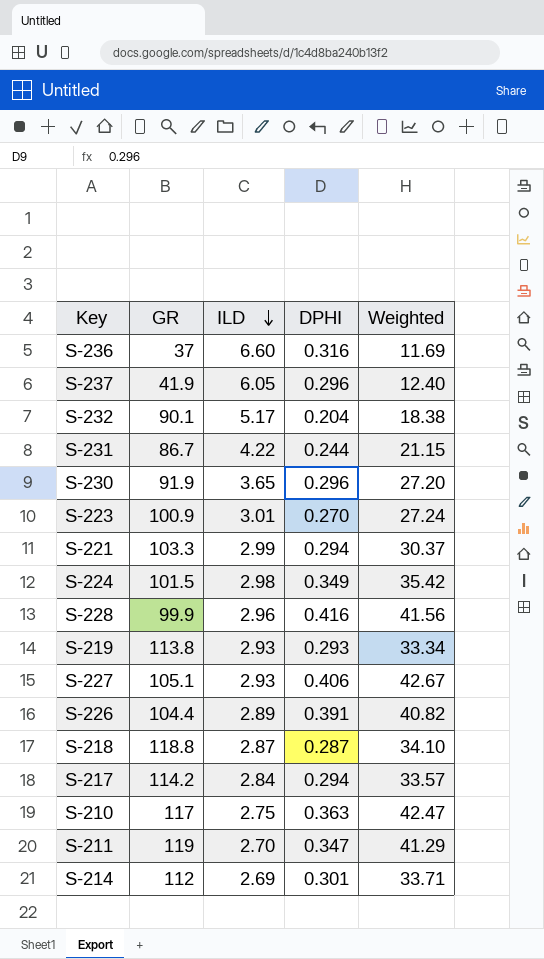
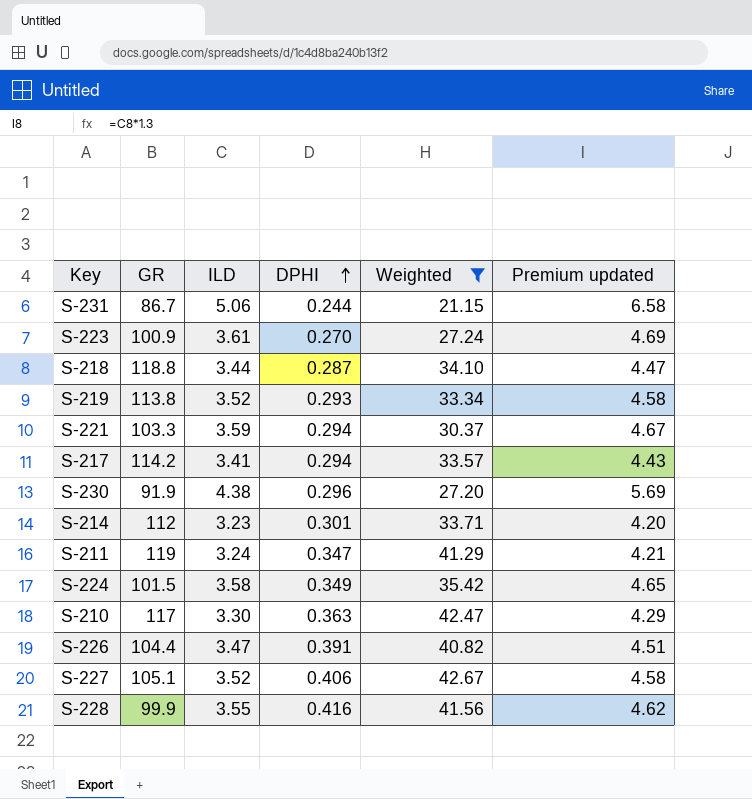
filter: none -> Weighted >= 21.15
row order: ILD descending -> DPHI ascending
column Premium updated | formula: none -> [ILD] * 1.3
S-231 | ILD: 4.22 -> 5.06
S-223 | ILD: 3.01 -> 3.61
S-218 | ILD: 2.87 -> 3.44
S-219 | ILD: 2.93 -> 3.52
S-221 | ILD: 2.99 -> 3.59
S-217 | ILD: 2.84 -> 3.41
S-230 | ILD: 3.65 -> 4.38
S-214 | ILD: 2.69 -> 3.23
S-211 | ILD: 2.70 -> 3.24
S-224 | ILD: 2.98 -> 3.58
S-210 | ILD: 2.75 -> 3.30
S-226 | ILD: 2.89 -> 3.47
S-227 | ILD: 2.93 -> 3.52
S-228 | ILD: 2.96 -> 3.55

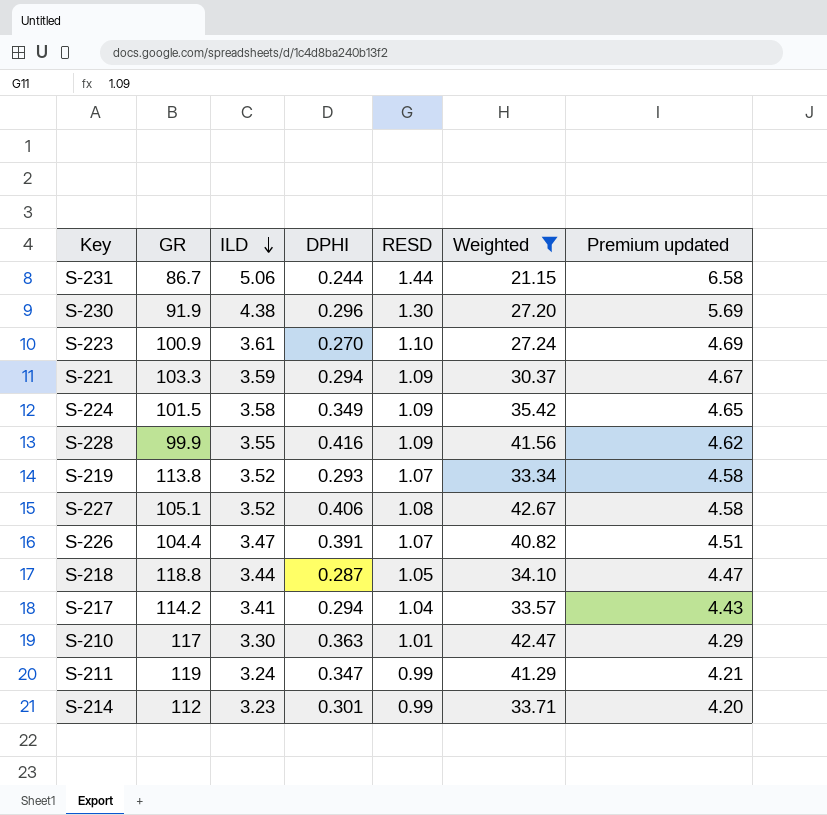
row order: DPHI ascending -> ILD descending
column RESD | position: none -> 5

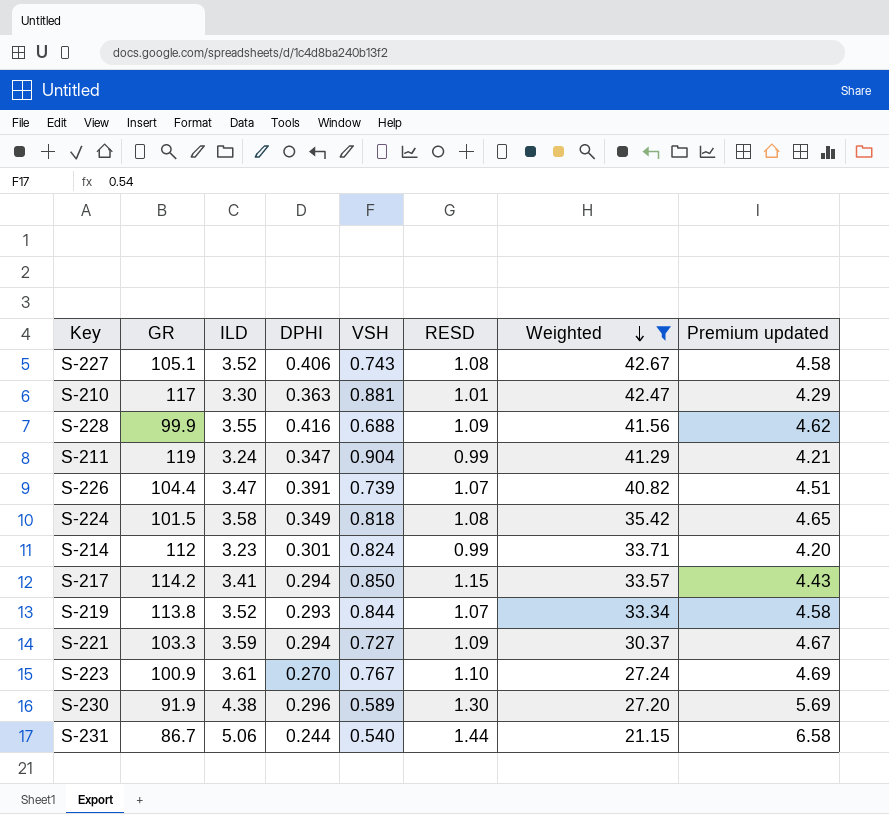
row order: ILD descending -> Weighted descending
column VSH | position: none -> 5
row S-218: 118.8 | 3.44 | 0.287 | 1.05 | 34.10 | 4.47 -> none
S-224 | RESD: 1.09 -> 1.08
S-217 | RESD: 1.04 -> 1.15

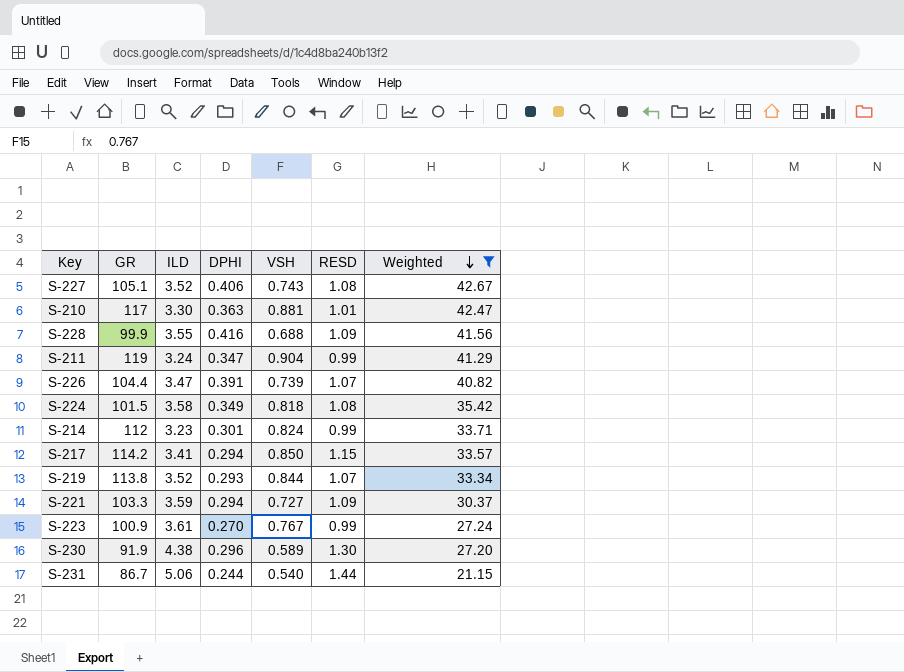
column Premium updated | formula: [ILD] * 1.3 -> none
S-223 | RESD: 1.10 -> 0.99

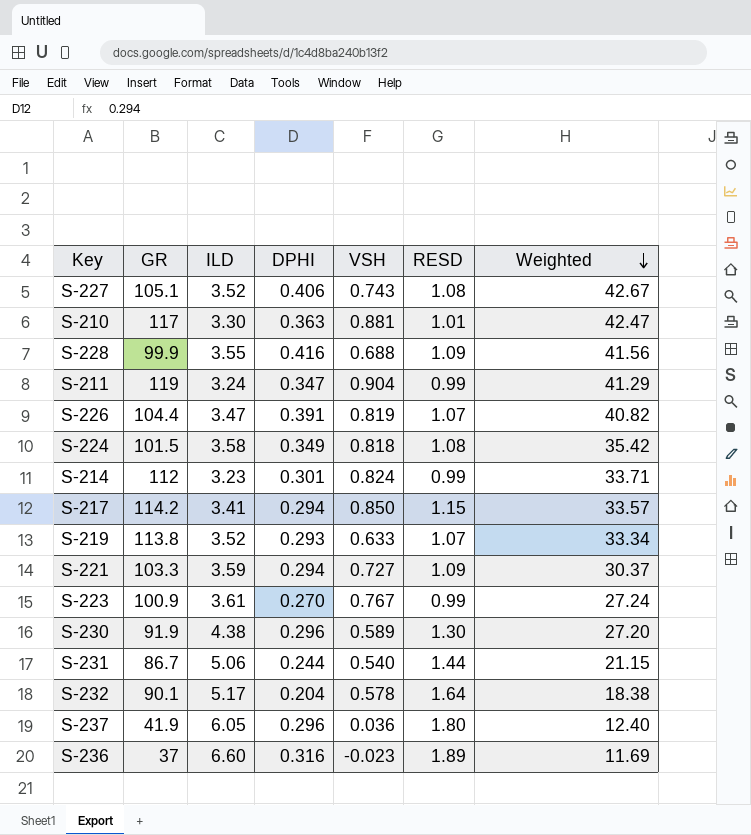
filter: Weighted >= 21.15 -> none
S-226 | VSH: 0.739 -> 0.819
S-219 | VSH: 0.844 -> 0.633

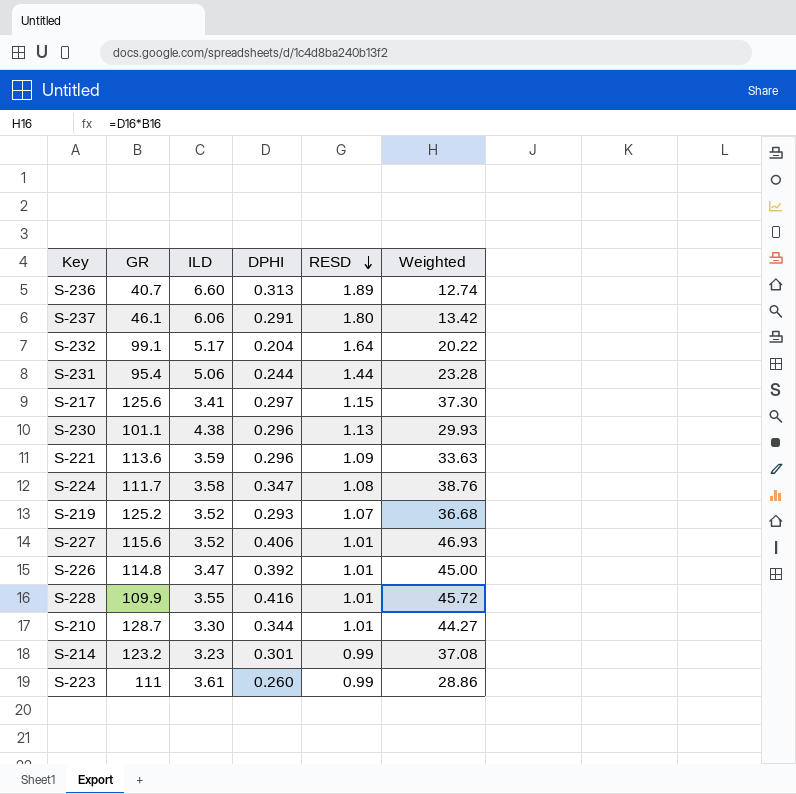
row order: Weighted descending -> RESD descending
column VSH | position: 5 -> none
row S-211: 119 | 3.24 | 0.347 | 0.904 | 0.99 | 41.29 -> none
S-236 | GR: 37 -> 40.7
S-236 | DPHI: 0.316 -> 0.313
S-236 | Weighted: 11.69 -> 12.74
S-237 | GR: 41.9 -> 46.1
S-237 | ILD: 6.05 -> 6.06
S-237 | DPHI: 0.296 -> 0.291
S-237 | Weighted: 12.40 -> 13.42
S-232 | GR: 90.1 -> 99.1
S-232 | Weighted: 18.38 -> 20.22
S-231 | GR: 86.7 -> 95.4
S-231 | Weighted: 21.15 -> 23.28
S-217 | GR: 114.2 -> 125.6
S-217 | DPHI: 0.294 -> 0.297
S-217 | Weighted: 33.57 -> 37.30
S-230 | GR: 91.9 -> 101.1
S-230 | RESD: 1.30 -> 1.13
S-230 | Weighted: 27.20 -> 29.93
S-221 | GR: 103.3 -> 113.6
S-221 | DPHI: 0.294 -> 0.296
S-221 | Weighted: 30.37 -> 33.63
S-224 | GR: 101.5 -> 111.7
S-224 | DPHI: 0.349 -> 0.347
S-224 | Weighted: 35.42 -> 38.76
S-219 | GR: 113.8 -> 125.2
S-219 | Weighted: 33.34 -> 36.68
S-227 | GR: 105.1 -> 115.6
S-227 | RESD: 1.08 -> 1.01
S-227 | Weighted: 42.67 -> 46.93
S-226 | GR: 104.4 -> 114.8
S-226 | DPHI: 0.391 -> 0.392
S-226 | RESD: 1.07 -> 1.01
S-226 | Weighted: 40.82 -> 45.00
S-228 | GR: 99.9 -> 109.9
S-228 | RESD: 1.09 -> 1.01
S-228 | Weighted: 41.56 -> 45.72
S-210 | GR: 117 -> 128.7
S-210 | DPHI: 0.363 -> 0.344
S-210 | Weighted: 42.47 -> 44.27
S-214 | GR: 112 -> 123.2
S-214 | Weighted: 33.71 -> 37.08
S-223 | GR: 100.9 -> 111
S-223 | DPHI: 0.270 -> 0.260
S-223 | Weighted: 27.24 -> 28.86

